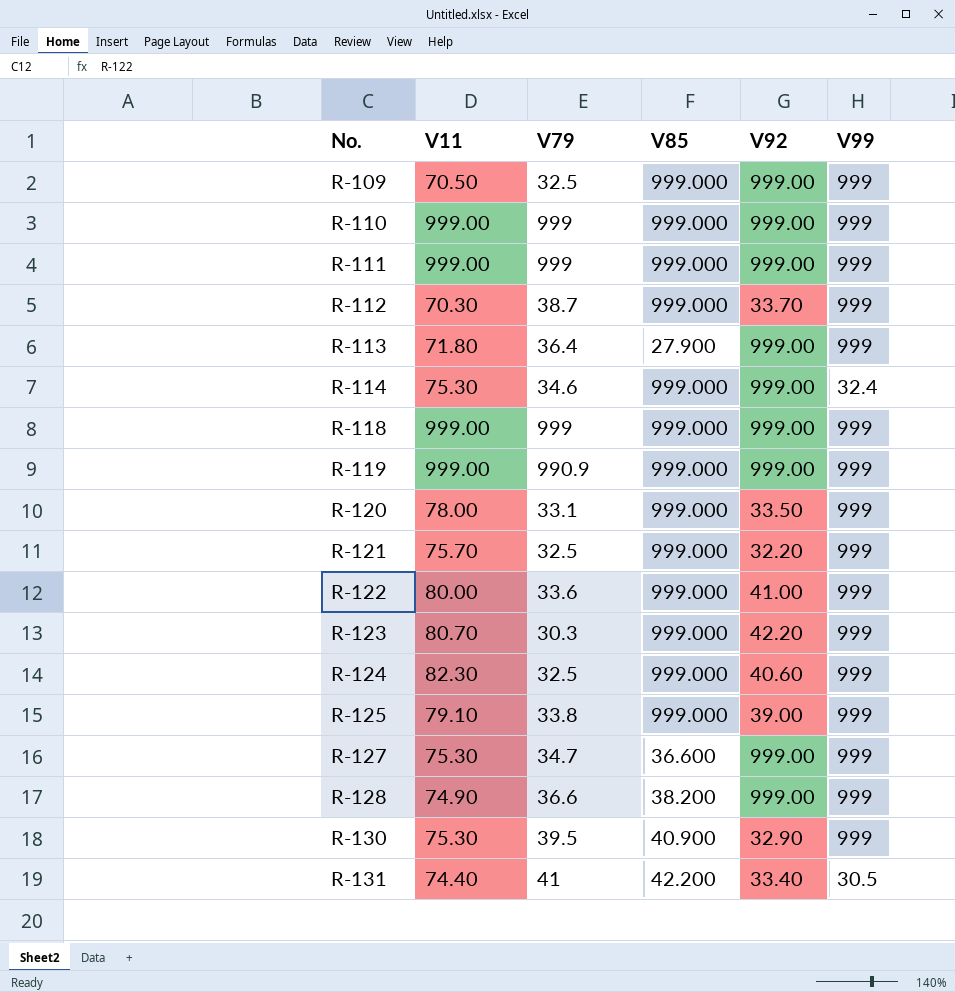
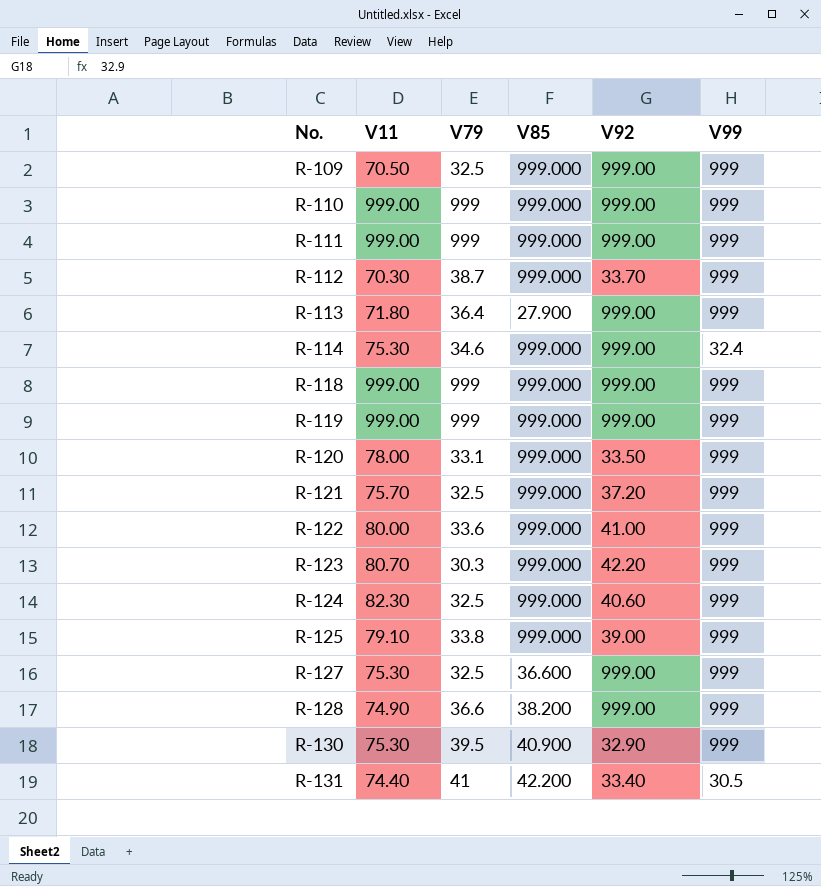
R-119 | V79: 990.9 -> 999
R-121 | V92: 32.20 -> 37.20
R-127 | V79: 34.7 -> 32.5

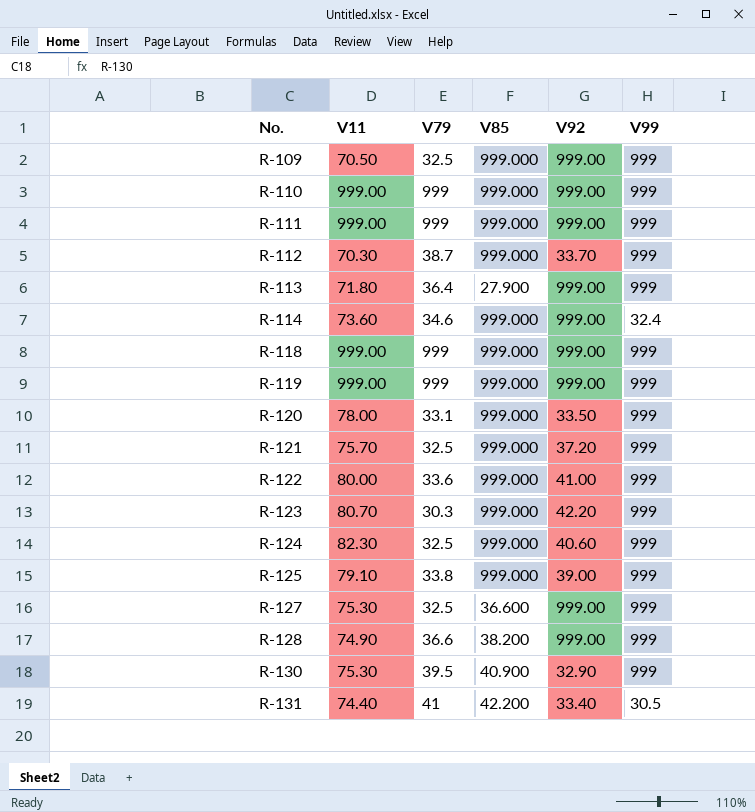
R-114 | V11: 75.30 -> 73.60

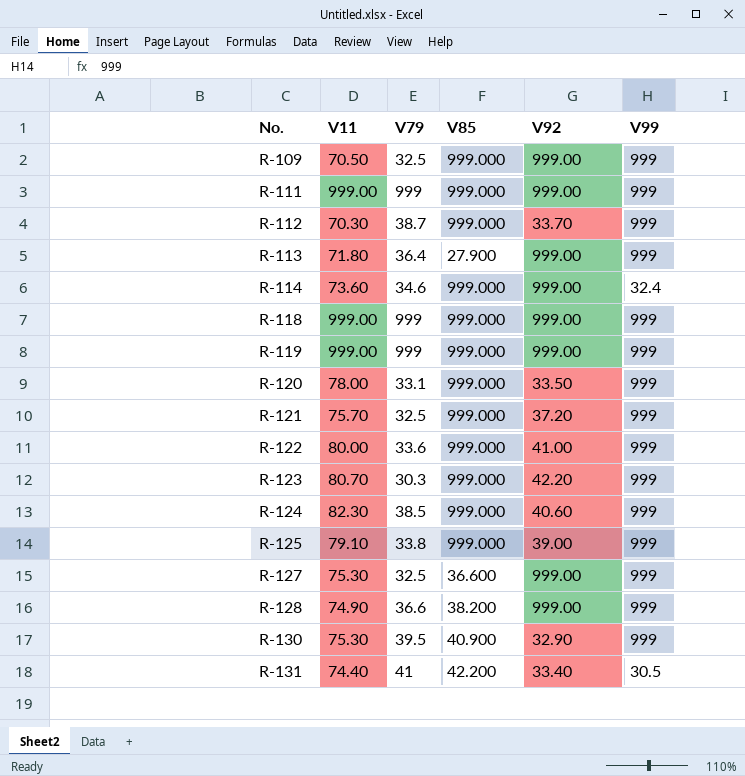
row R-110: 999.00 | 999 | 999.000 | 999.00 | 999 -> none
R-124 | V79: 32.5 -> 38.5

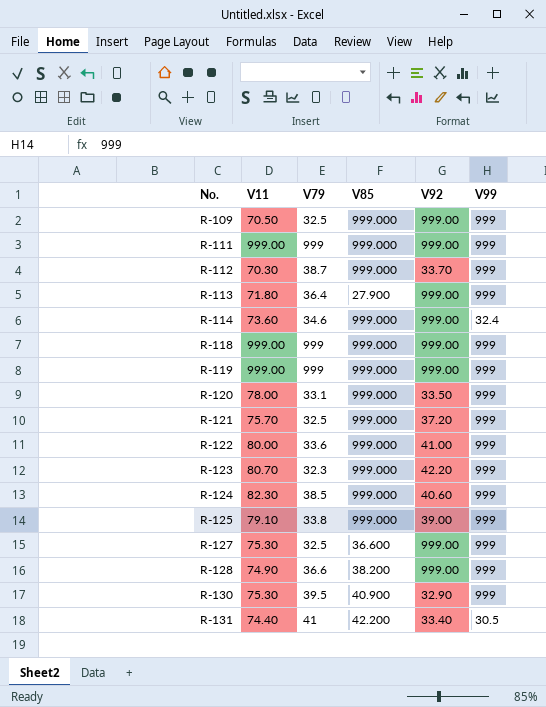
R-123 | V79: 30.3 -> 32.3

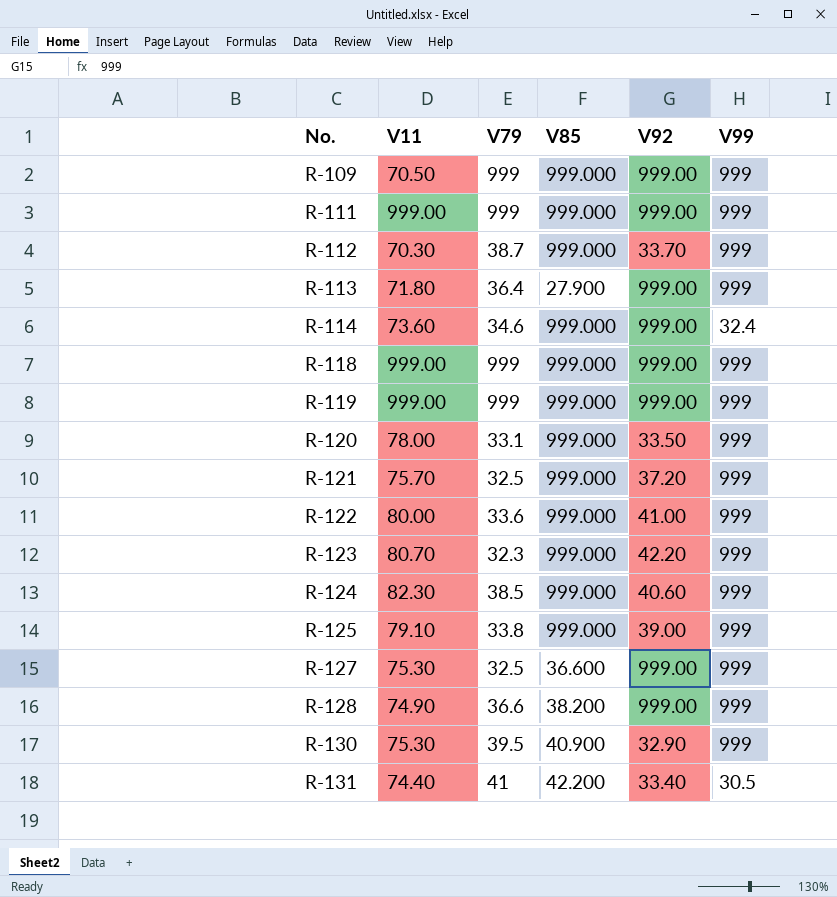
R-109 | V79: 32.5 -> 999

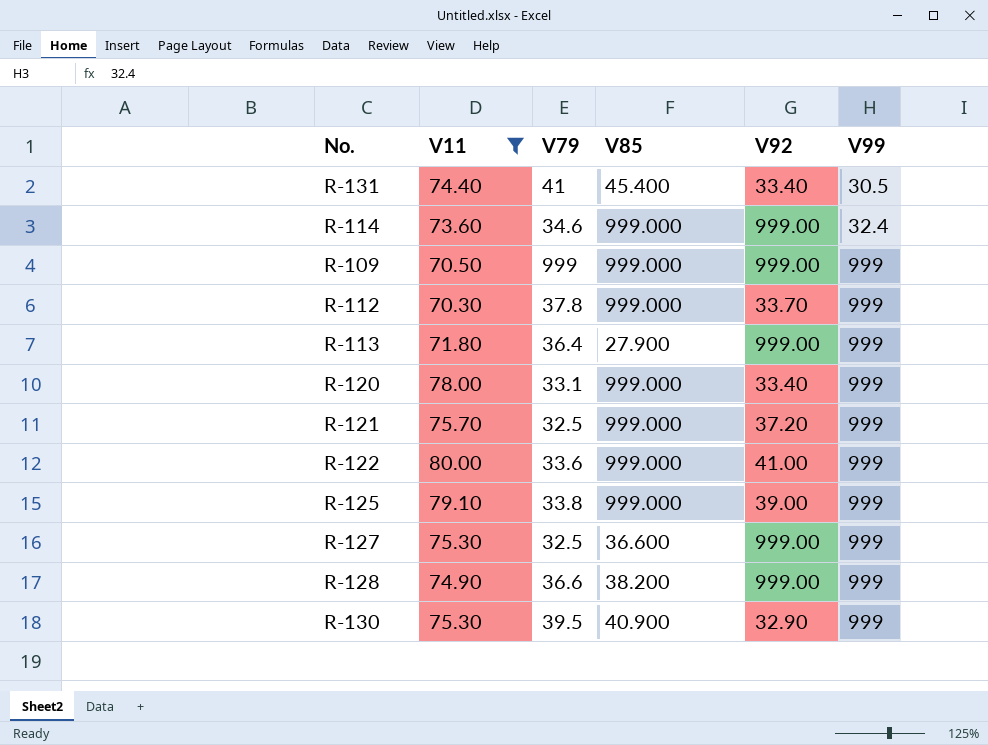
filter: none -> V11 <= 80.00
row order: No. ascending -> V99 ascending
R-131 | V85: 42.200 -> 45.400
R-112 | V79: 38.7 -> 37.8
R-120 | V92: 33.50 -> 33.40

